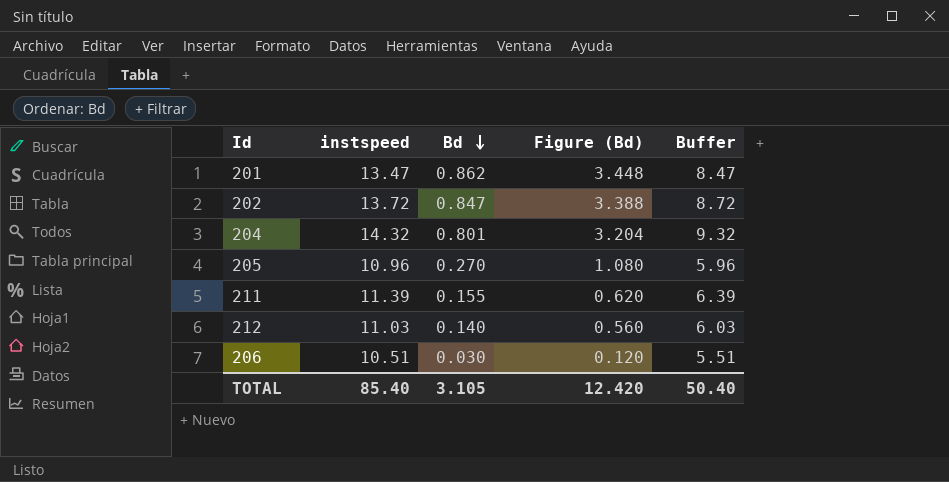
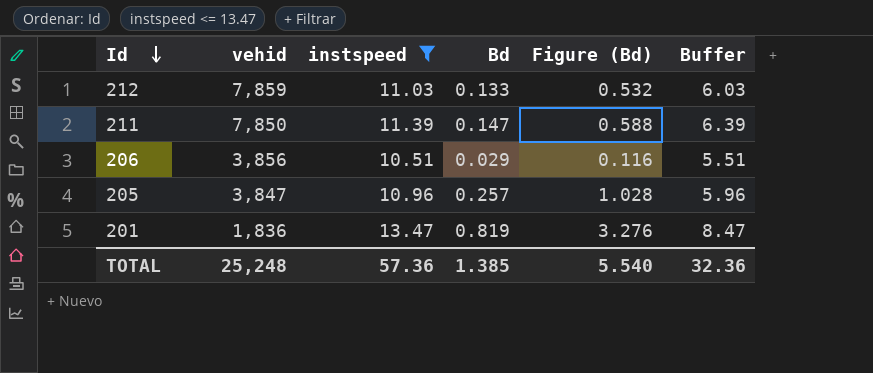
filter: none -> instspeed <= 13.47
row order: Bd descending -> Id descending
column vehid | position: none -> 2
212 | Bd: 0.140 -> 0.133
212 | Figure (Bd): 0.560 -> 0.532
211 | Bd: 0.155 -> 0.147
211 | Figure (Bd): 0.620 -> 0.588
206 | Bd: 0.030 -> 0.029
206 | Figure (Bd): 0.120 -> 0.116
205 | Bd: 0.270 -> 0.257
205 | Figure (Bd): 1.080 -> 1.028
201 | Bd: 0.862 -> 0.819
201 | Figure (Bd): 3.448 -> 3.276
TOTAL | instspeed: 85.40 -> 57.36
TOTAL | Bd: 3.105 -> 1.385
TOTAL | Figure (Bd): 12.420 -> 5.540
TOTAL | Buffer: 50.40 -> 32.36

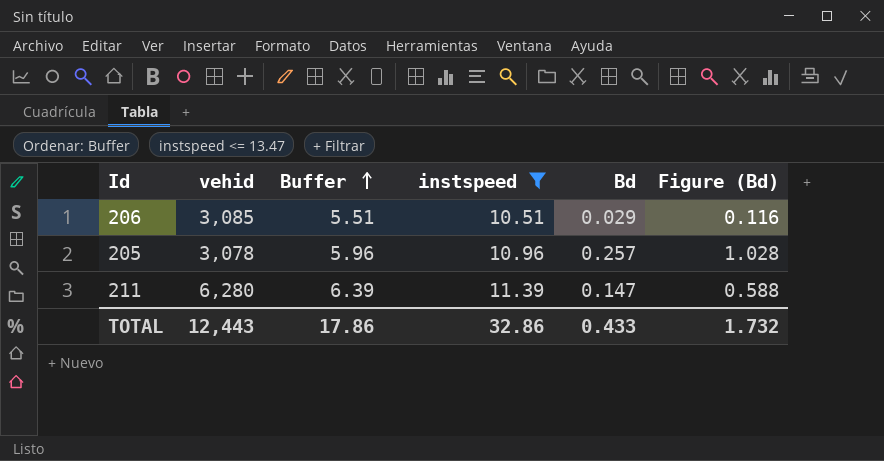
row order: Id descending -> Buffer ascending
column Buffer | position: 6 -> 3
row 212: 7,859 | 11.03 | 0.133 | 0.532 | 6.03 -> none
row 201: 1,836 | 13.47 | 0.819 | 3.276 | 8.47 -> none
206 | vehid: 3,856 -> 3,085
205 | vehid: 3,847 -> 3,078
211 | vehid: 7,850 -> 6,280
TOTAL | vehid: 25,248 -> 12,443
TOTAL | Buffer: 32.36 -> 17.86
TOTAL | instspeed: 57.36 -> 32.86
TOTAL | Bd: 1.385 -> 0.433
TOTAL | Figure (Bd): 5.540 -> 1.732

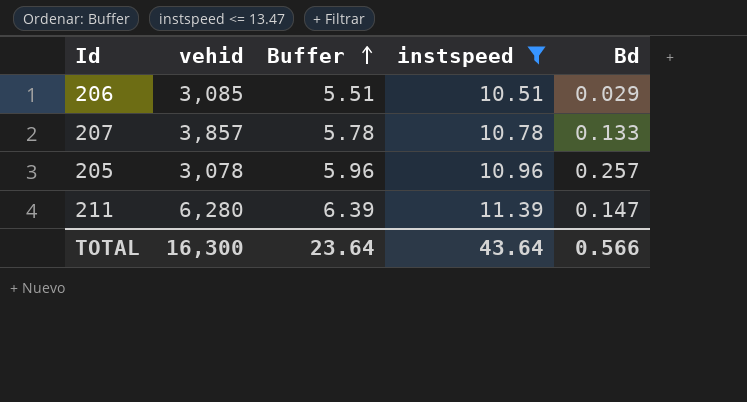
column Figure (Bd) | formula: [Bd] * 4 -> none
row 207: none -> 3,857 | 5.78 | 10.78 | 0.133
TOTAL | vehid: 12,443 -> 16,300
TOTAL | Buffer: 17.86 -> 23.64
TOTAL | instspeed: 32.86 -> 43.64
TOTAL | Bd: 0.433 -> 0.566

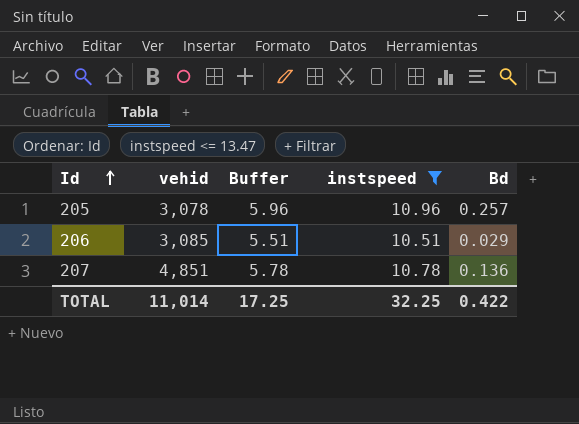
row order: Buffer ascending -> Id ascending
row 211: 6,280 | 6.39 | 11.39 | 0.147 -> none
207 | vehid: 3,857 -> 4,851
207 | Bd: 0.133 -> 0.136
TOTAL | vehid: 16,300 -> 11,014
TOTAL | Buffer: 23.64 -> 17.25
TOTAL | instspeed: 43.64 -> 32.25
TOTAL | Bd: 0.566 -> 0.422

